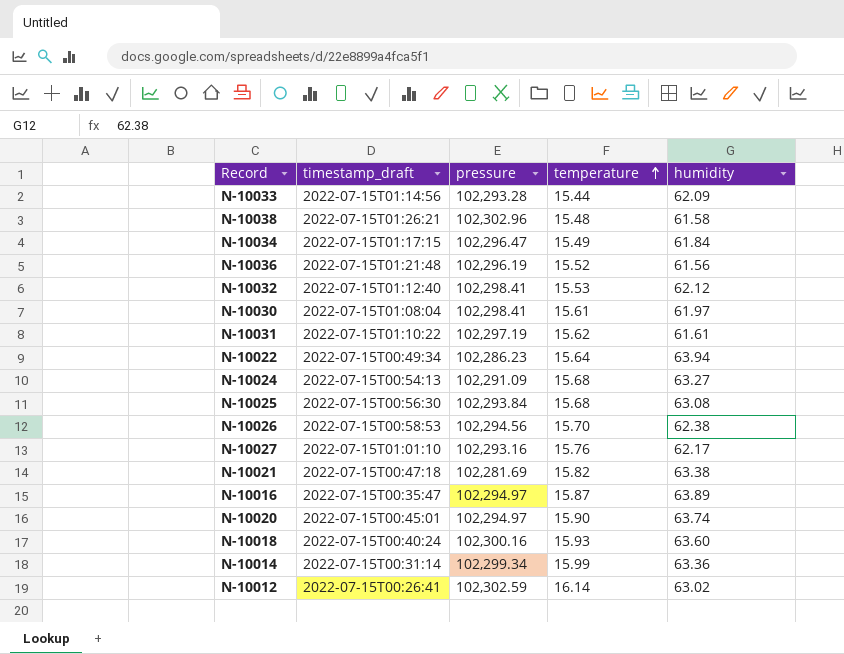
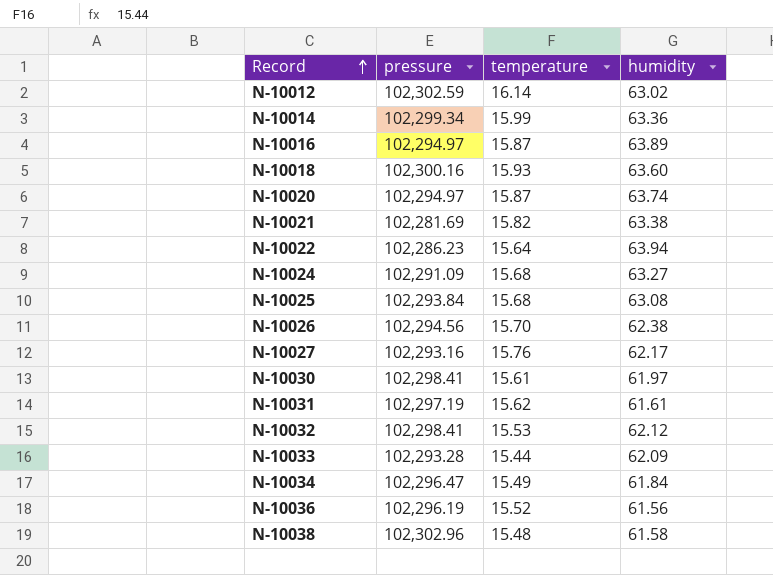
row order: temperature ascending -> Record ascending
column timestamp_draft | position: 2 -> none
N-10020 | temperature: 15.90 -> 15.87

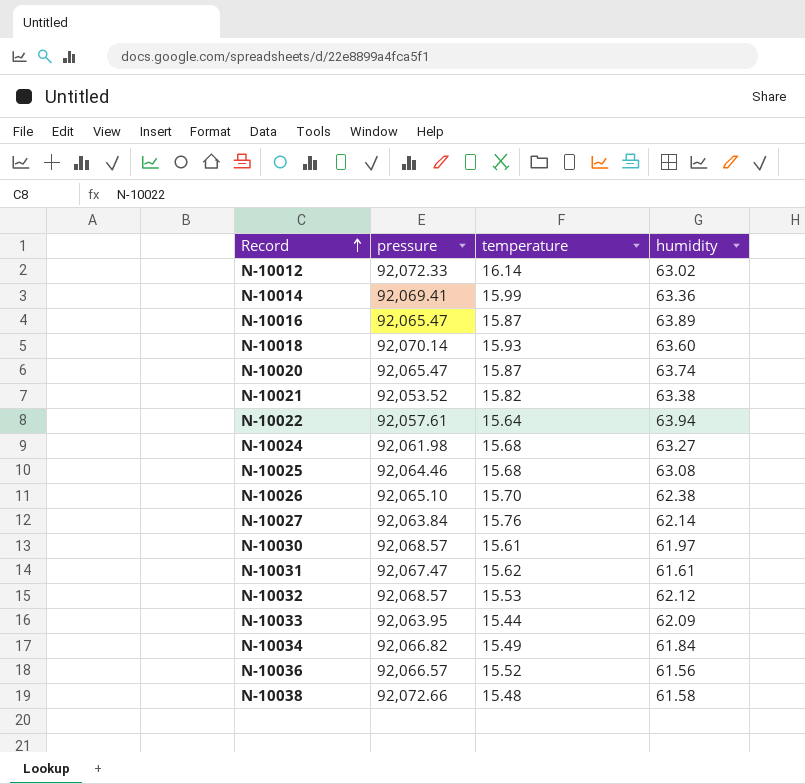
N-10012 | pressure: 102,302.59 -> 92,072.33
N-10014 | pressure: 102,299.34 -> 92,069.41
N-10016 | pressure: 102,294.97 -> 92,065.47
N-10018 | pressure: 102,300.16 -> 92,070.14
N-10020 | pressure: 102,294.97 -> 92,065.47
N-10021 | pressure: 102,281.69 -> 92,053.52
N-10022 | pressure: 102,286.23 -> 92,057.61
N-10024 | pressure: 102,291.09 -> 92,061.98
N-10025 | pressure: 102,293.84 -> 92,064.46
N-10026 | pressure: 102,294.56 -> 92,065.10
N-10027 | pressure: 102,293.16 -> 92,063.84
N-10027 | humidity: 62.17 -> 62.14
N-10030 | pressure: 102,298.41 -> 92,068.57
N-10031 | pressure: 102,297.19 -> 92,067.47
N-10032 | pressure: 102,298.41 -> 92,068.57
N-10033 | pressure: 102,293.28 -> 92,063.95
N-10034 | pressure: 102,296.47 -> 92,066.82
N-10036 | pressure: 102,296.19 -> 92,066.57
N-10038 | pressure: 102,302.96 -> 92,072.66

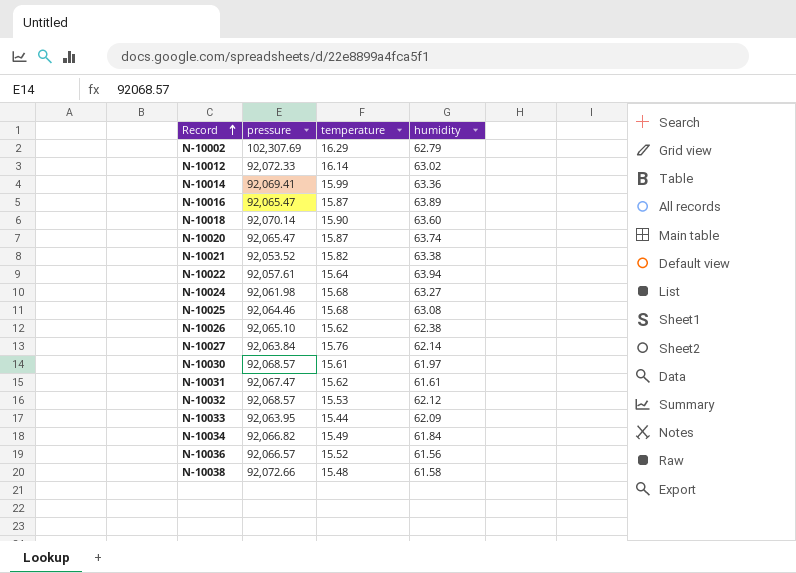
row N-10002: none -> 102,307.69 | 16.29 | 62.79
N-10018 | temperature: 15.93 -> 15.90
N-10026 | temperature: 15.70 -> 15.62

